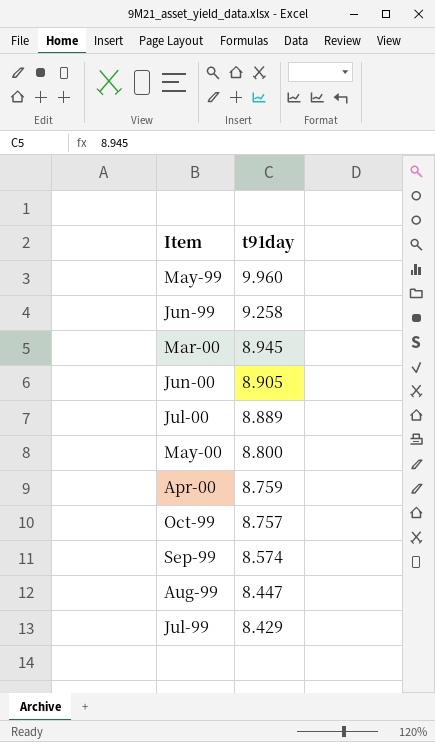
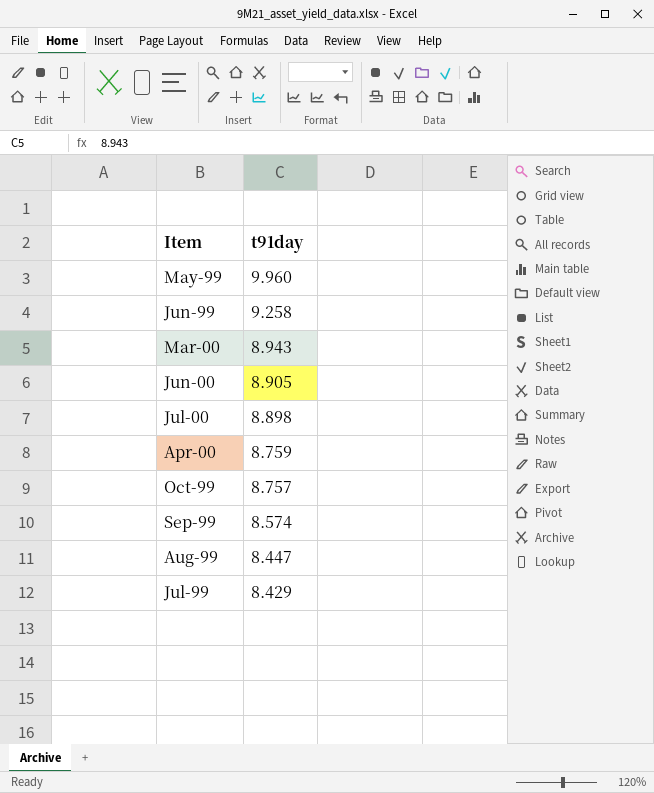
row May-00: 8.800 -> none
Mar-00 | t91day: 8.945 -> 8.943
Jul-00 | t91day: 8.889 -> 8.898

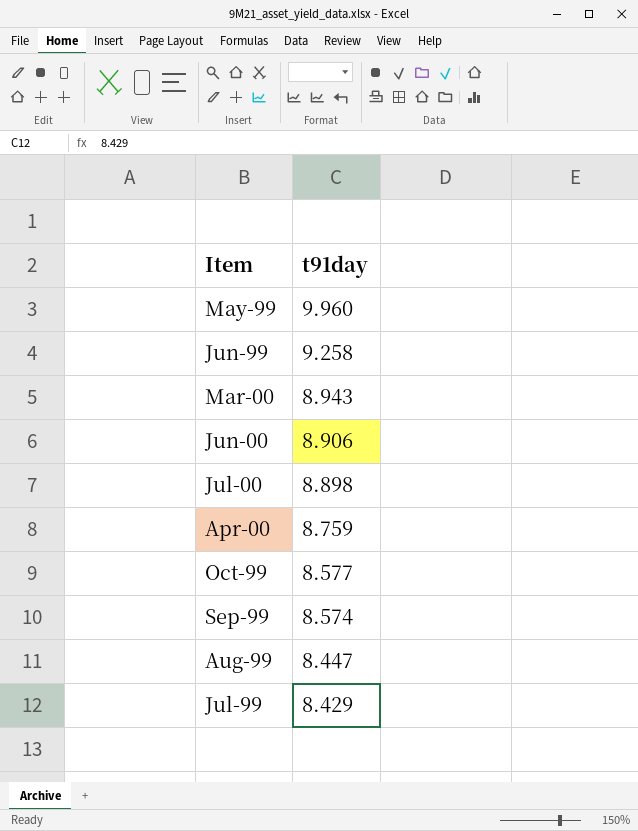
Jun-00 | t91day: 8.905 -> 8.906
Oct-99 | t91day: 8.757 -> 8.577

